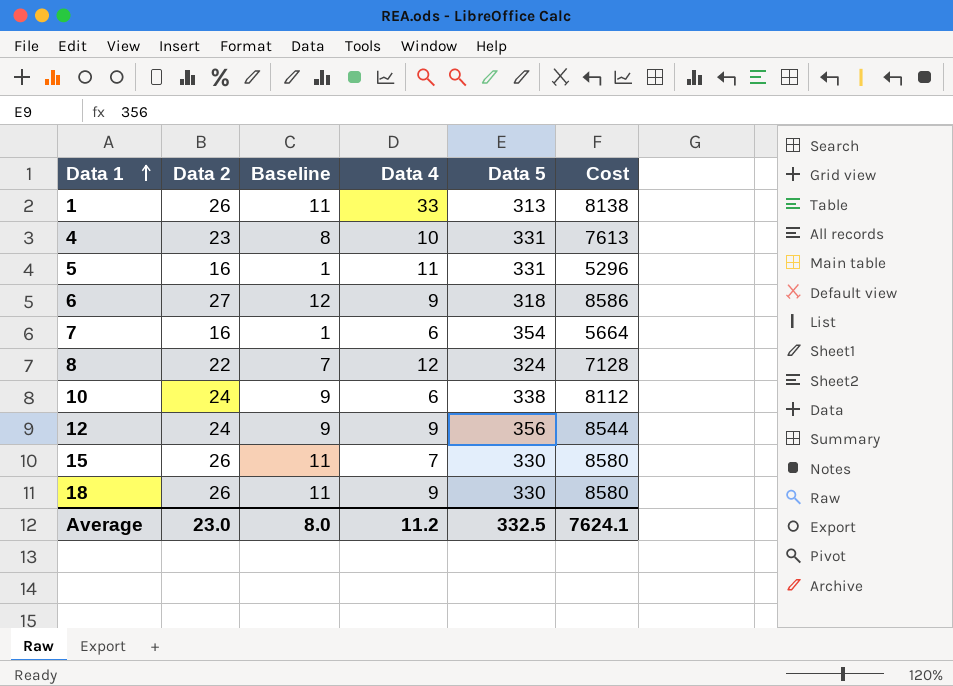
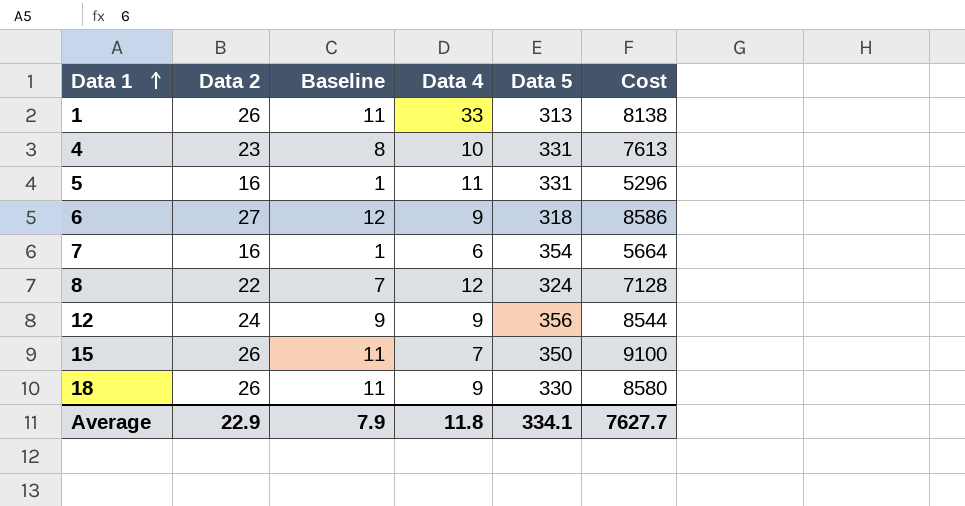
row 10: 24 | 9 | 6 | 338 | 8112 -> none
15 | Data 5: 330 -> 350
15 | Cost: 8580 -> 9100
Average | Data 2: 23.0 -> 22.9
Average | Baseline: 8.0 -> 7.9
Average | Data 4: 11.2 -> 11.8
Average | Data 5: 332.5 -> 334.1
Average | Cost: 7624.1 -> 7627.7

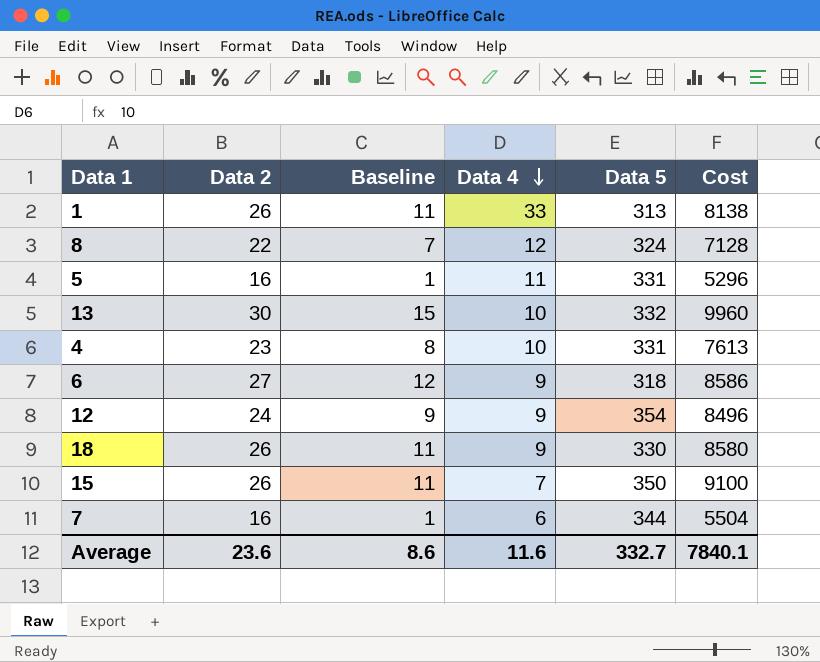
row order: Data 1 ascending -> Data 4 descending
row 13: none -> 30 | 15 | 10 | 332 | 9960
12 | Data 5: 356 -> 354
12 | Cost: 8544 -> 8496
7 | Data 5: 354 -> 344
7 | Cost: 5664 -> 5504
Average | Data 2: 22.9 -> 23.6
Average | Baseline: 7.9 -> 8.6
Average | Data 4: 11.8 -> 11.6
Average | Data 5: 334.1 -> 332.7
Average | Cost: 7627.7 -> 7840.1

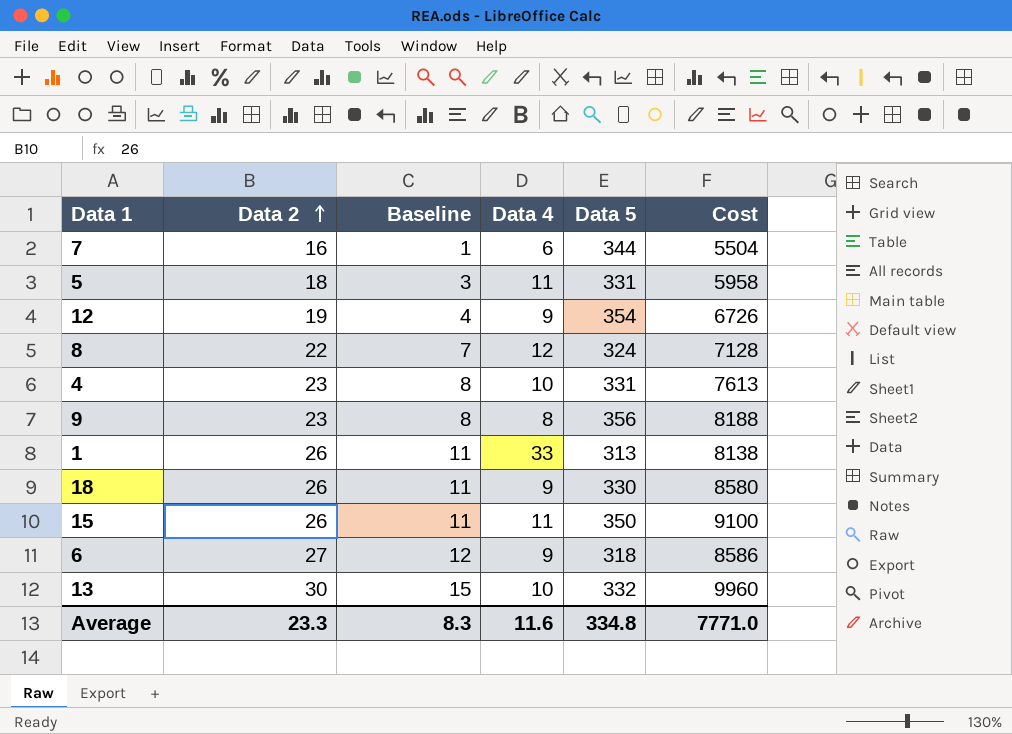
row order: Data 4 descending -> Data 2 ascending
5 | Data 2: 16 -> 18
5 | Baseline: 1 -> 3
5 | Cost: 5296 -> 5958
12 | Data 2: 24 -> 19
12 | Baseline: 9 -> 4
12 | Cost: 8496 -> 6726
row 9: none -> 23 | 8 | 8 | 356 | 8188
15 | Data 4: 7 -> 11
Average | Data 2: 23.6 -> 23.3
Average | Baseline: 8.6 -> 8.3
Average | Data 5: 332.7 -> 334.8
Average | Cost: 7840.1 -> 7771.0

